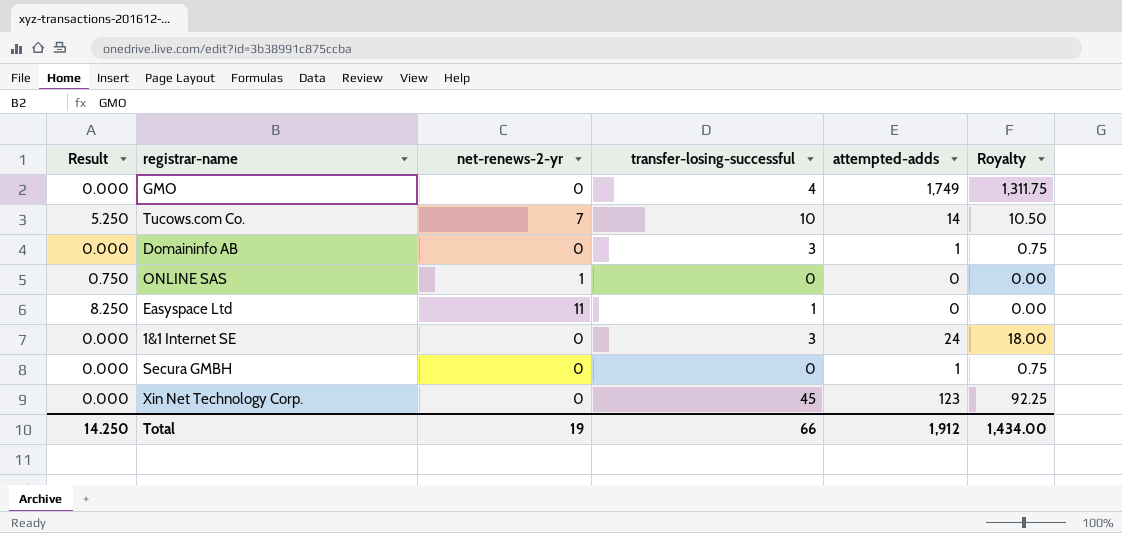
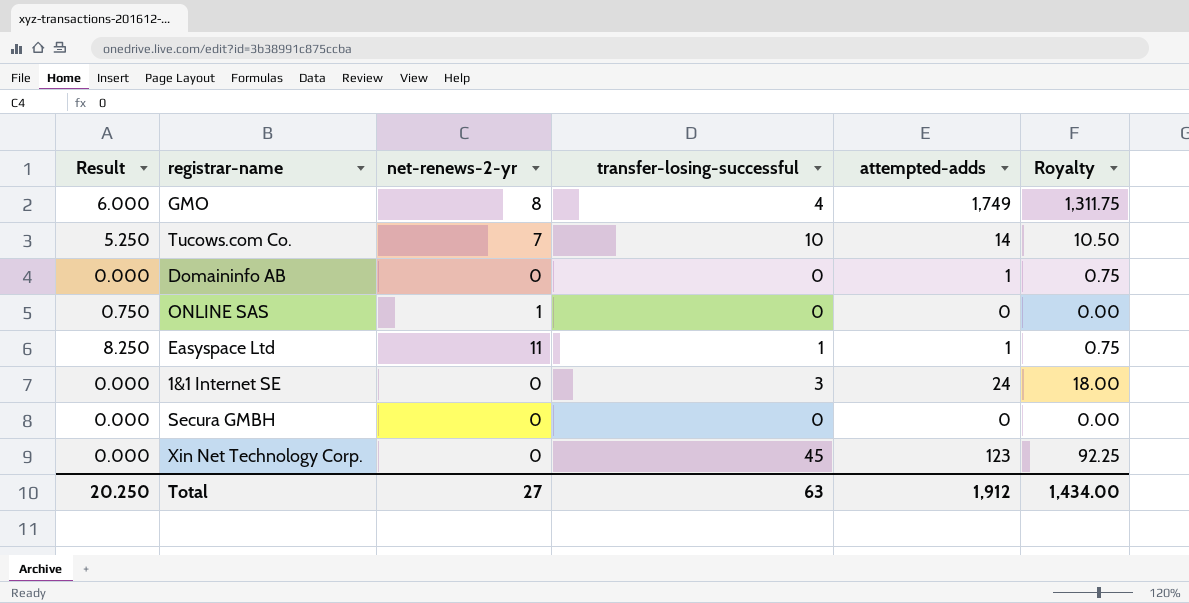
GMO | Result: 0.000 -> 6.000
GMO | net-renews-2-yr: 0 -> 8
Domaininfo AB | transfer-losing-successful: 3 -> 0
Easyspace Ltd | attempted-adds: 0 -> 1
Easyspace Ltd | Royalty: 0.00 -> 0.75
Secura GMBH | attempted-adds: 1 -> 0
Secura GMBH | Royalty: 0.75 -> 0.00
Total | Result: 14.250 -> 20.250
Total | net-renews-2-yr: 19 -> 27
Total | transfer-losing-successful: 66 -> 63

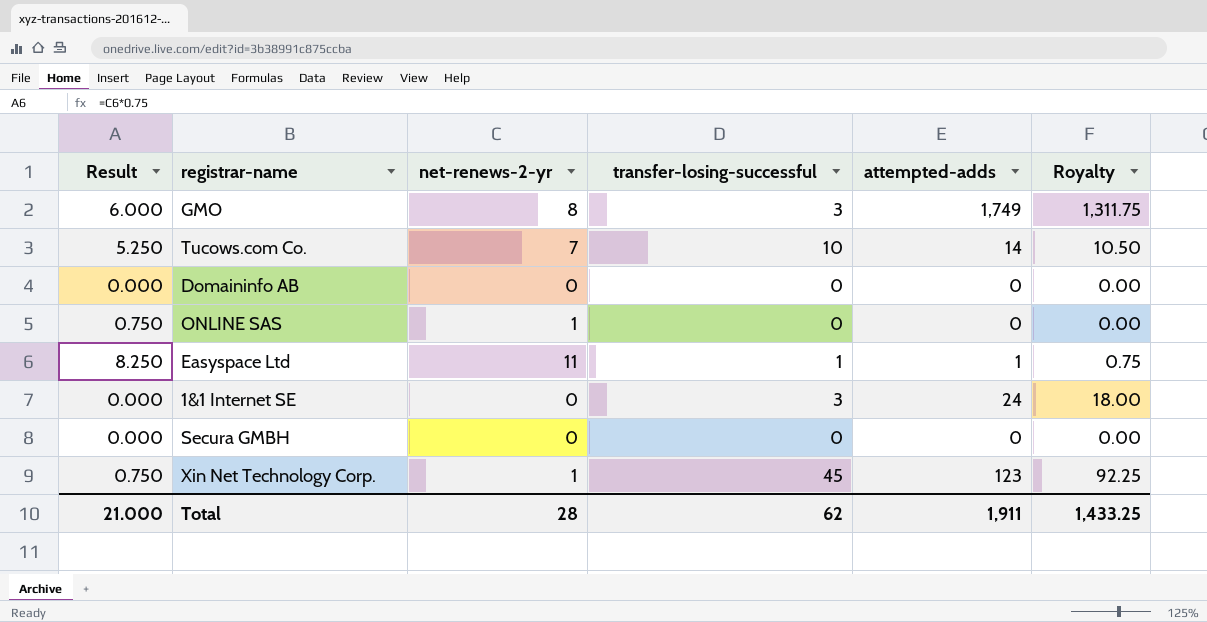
GMO | transfer-losing-successful: 4 -> 3
Domaininfo AB | attempted-adds: 1 -> 0
Domaininfo AB | Royalty: 0.75 -> 0.00
Xin Net Technology Corp. | Result: 0.000 -> 0.750
Xin Net Technology Corp. | net-renews-2-yr: 0 -> 1
Total | Result: 20.250 -> 21.000
Total | net-renews-2-yr: 27 -> 28
Total | transfer-losing-successful: 63 -> 62
Total | attempted-adds: 1,912 -> 1,911
Total | Royalty: 1,434.00 -> 1,433.25

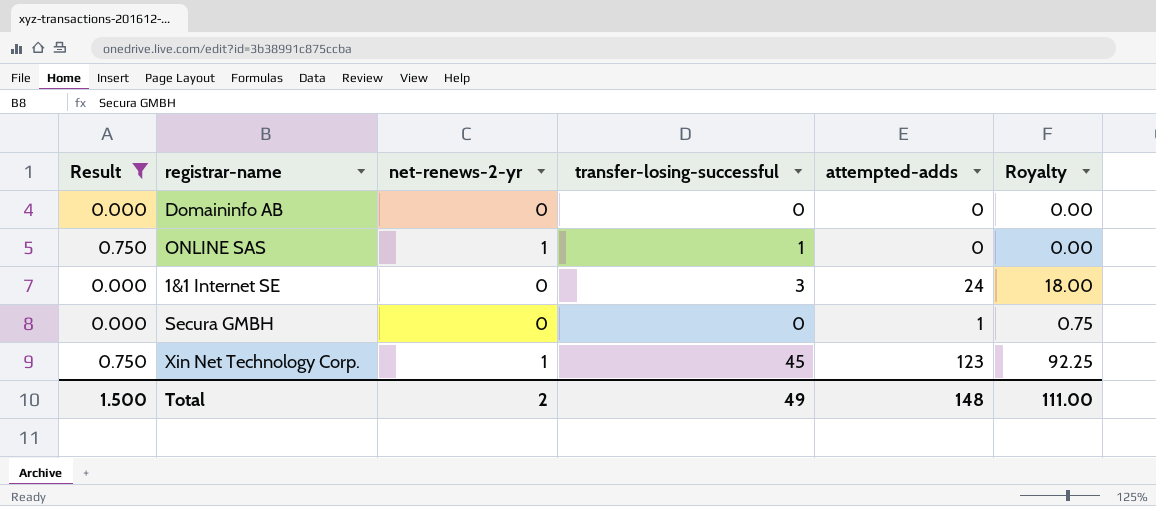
filter: none -> Result <= 0.750
ONLINE SAS | transfer-losing-successful: 0 -> 1
Secura GMBH | attempted-adds: 0 -> 1
Secura GMBH | Royalty: 0.00 -> 0.75
Total | Result: 21.000 -> 1.500
Total | net-renews-2-yr: 28 -> 2
Total | transfer-losing-successful: 62 -> 49
Total | attempted-adds: 1,911 -> 148
Total | Royalty: 1,433.25 -> 111.00

